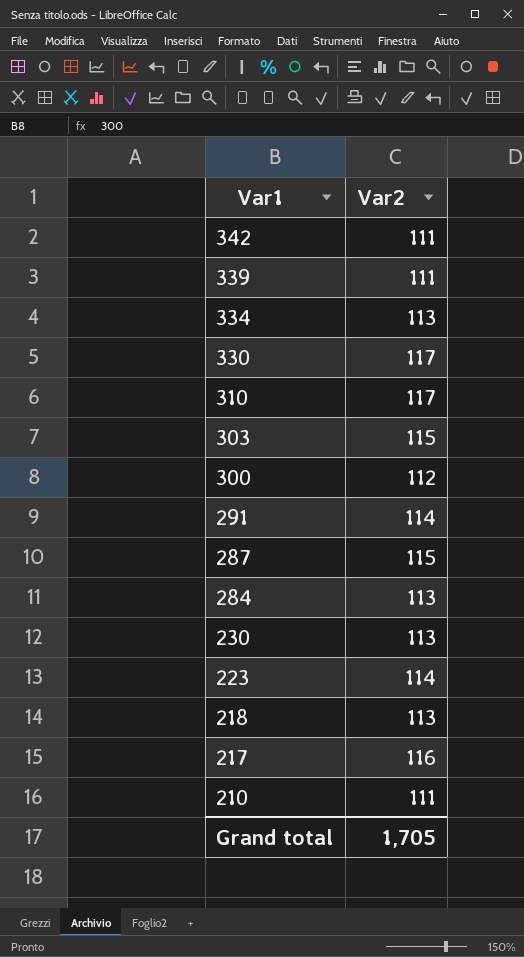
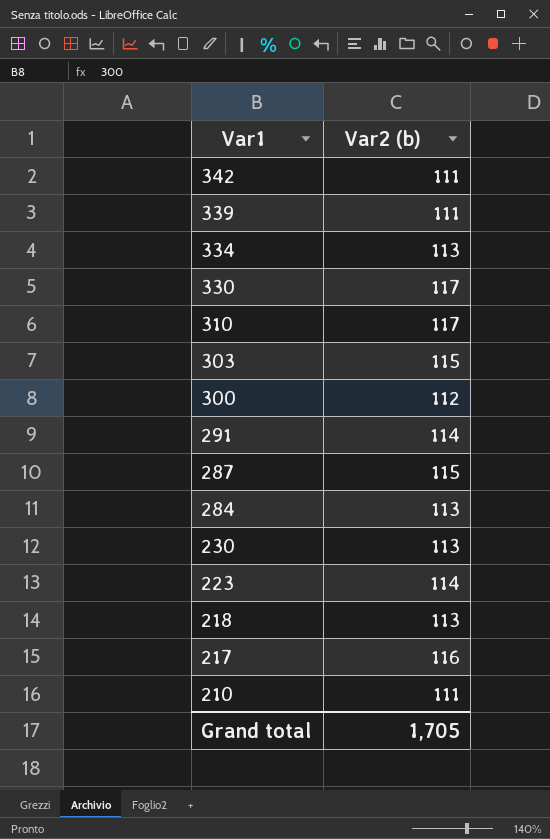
column name: Var2 -> Var2 (b)

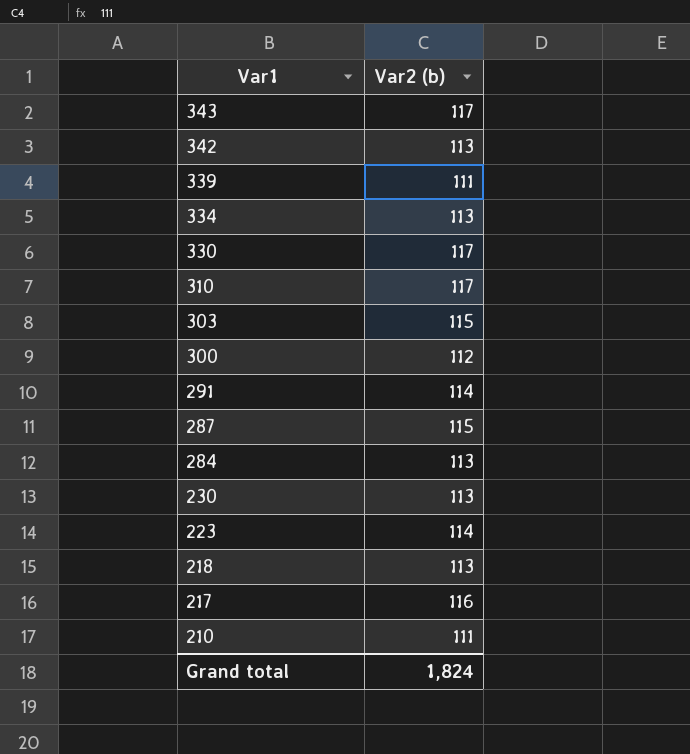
row 343: none -> 117
342 | Var2 (b): 111 -> 113
Grand total | Var2 (b): 1,705 -> 1,824

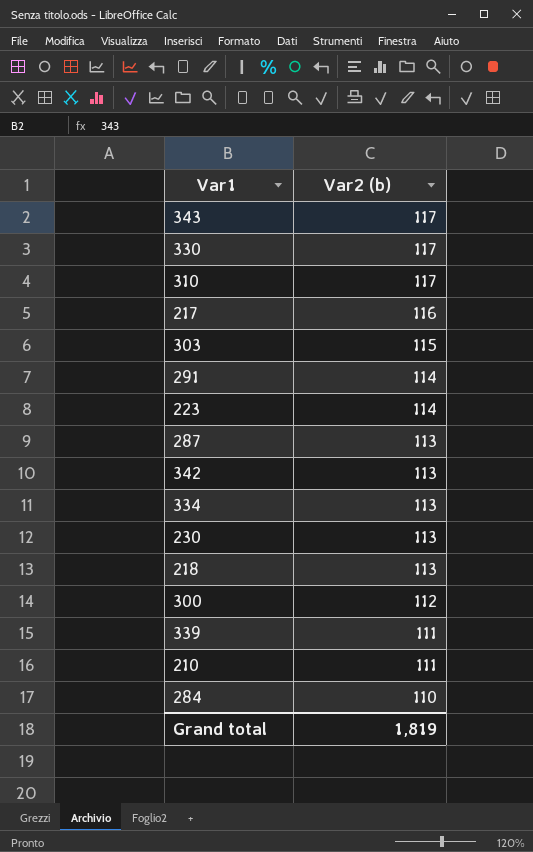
row order: Var1 descending -> Var2 (b) descending
287 | Var2 (b): 115 -> 113
284 | Var2 (b): 113 -> 110
Grand total | Var2 (b): 1,824 -> 1,819

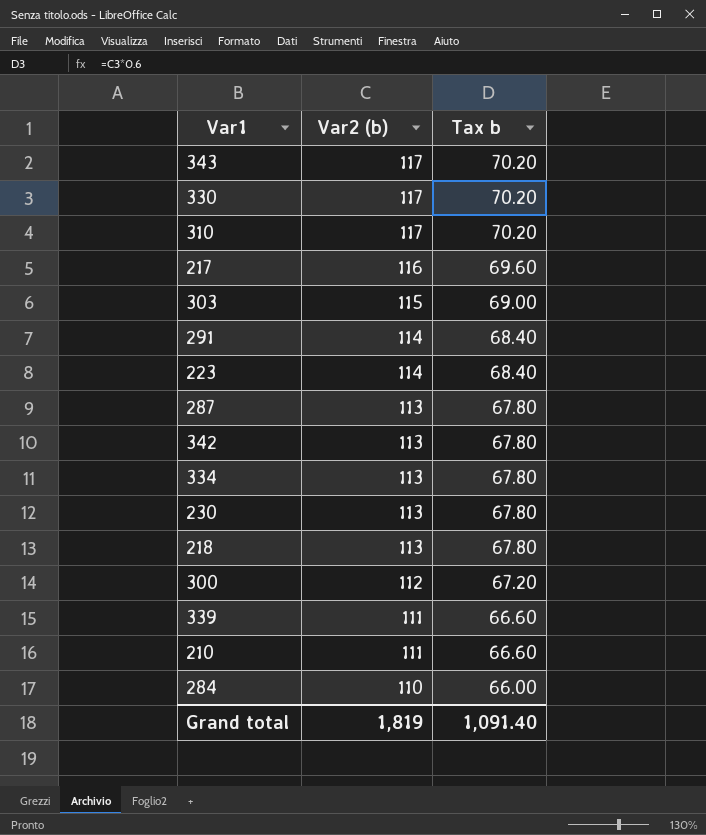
column Tax b | formula: none -> [Var2 (b)] * 0.6

